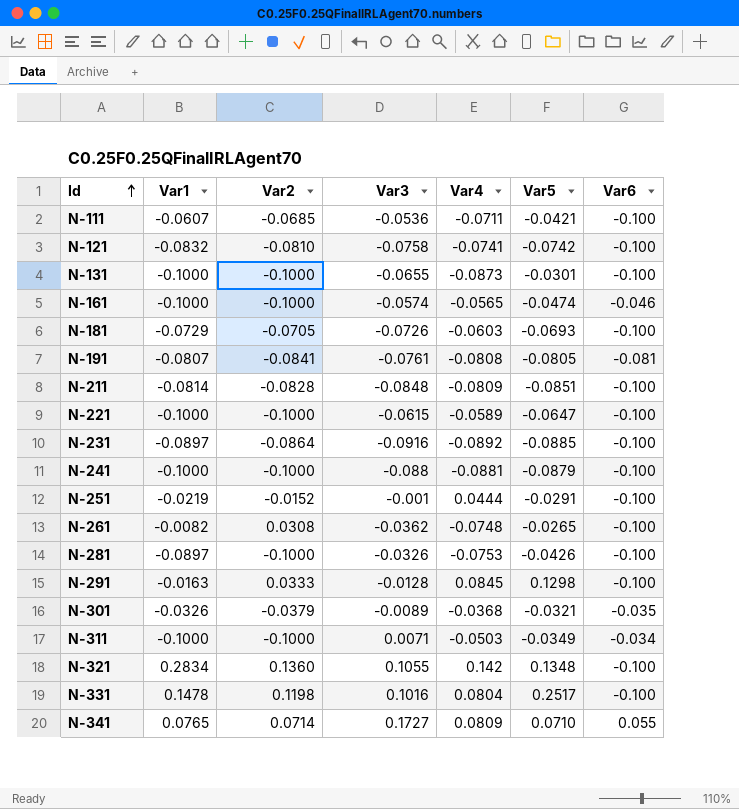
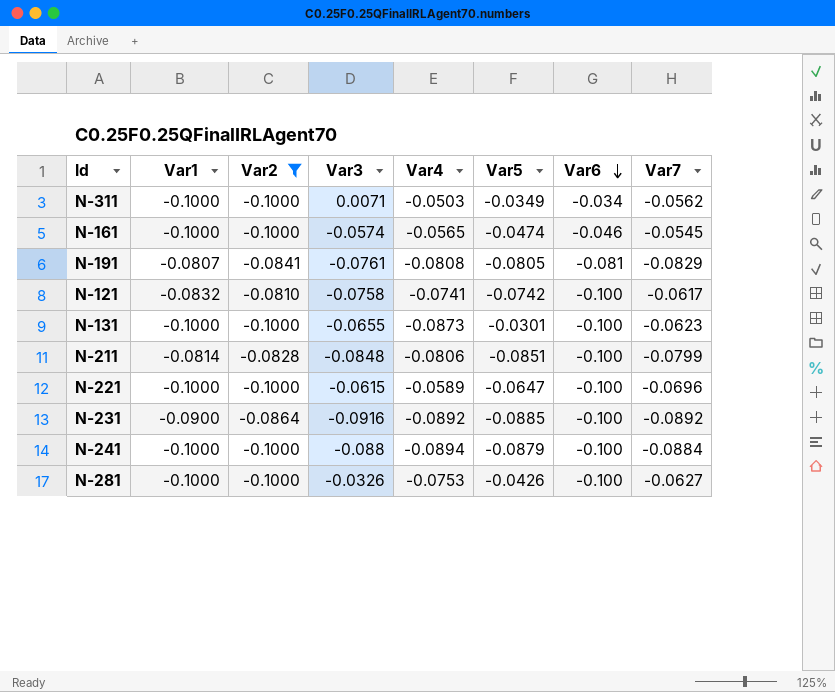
filter: none -> Var2 <= -0.0810
row order: Id ascending -> Var6 descending
column Var7 | position: none -> 8
N-211 | Var4: -0.0809 -> -0.0806
N-231 | Var1: -0.0897 -> -0.0900
N-241 | Var4: -0.0881 -> -0.0894
N-281 | Var1: -0.0897 -> -0.1000

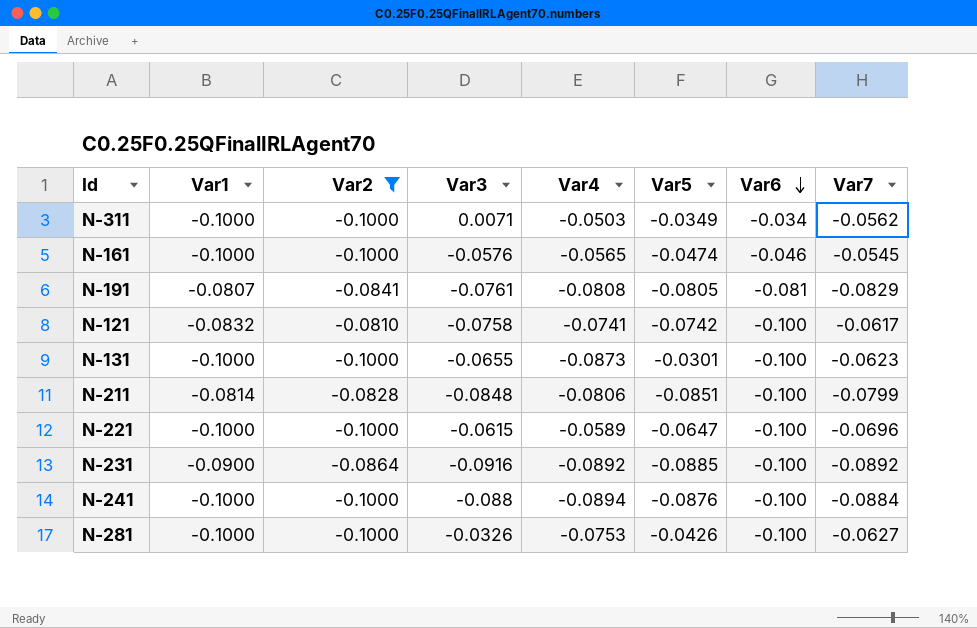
N-161 | Var3: -0.0574 -> -0.0576
N-241 | Var5: -0.0879 -> -0.0876

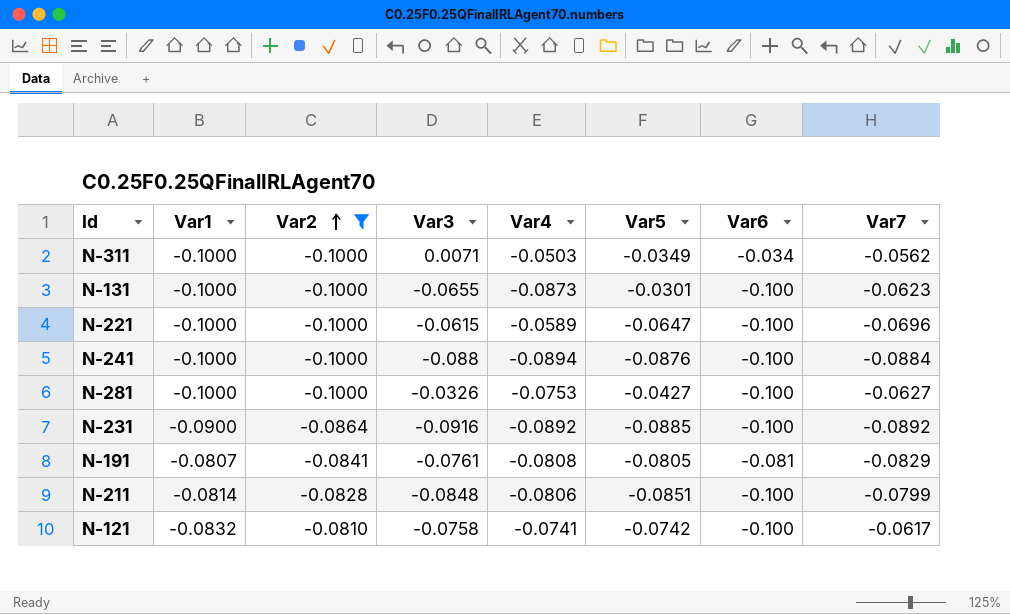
row order: Var6 descending -> Var2 ascending
row N-161: -0.1000 | -0.1000 | -0.0576 | -0.0565 | -0.0474 | -0.046 | -0.0545 -> none
N-281 | Var5: -0.0426 -> -0.0427

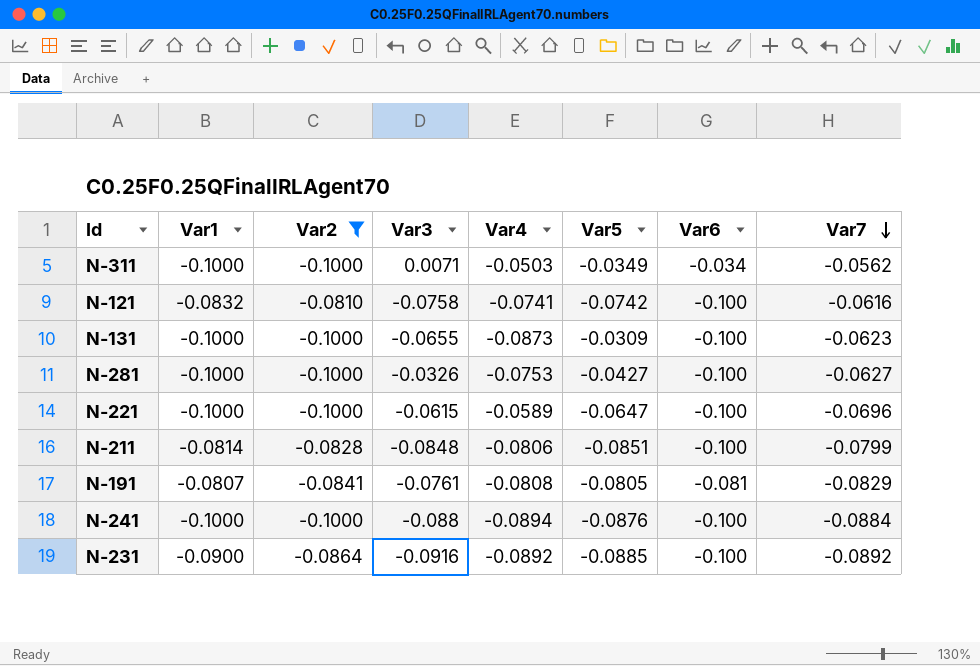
row order: Var2 ascending -> Var7 descending
N-121 | Var7: -0.0617 -> -0.0616
N-131 | Var5: -0.0301 -> -0.0309

